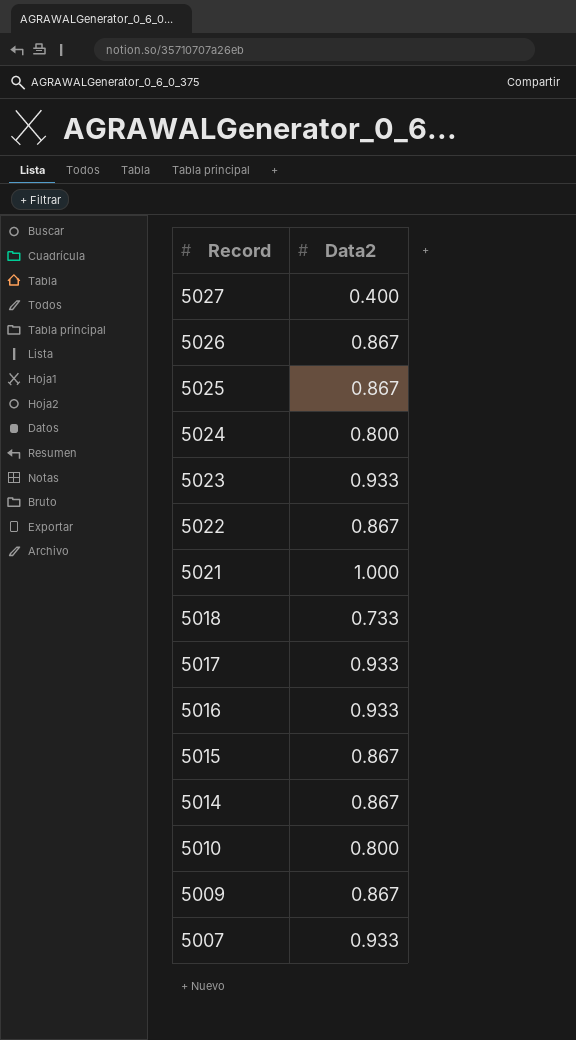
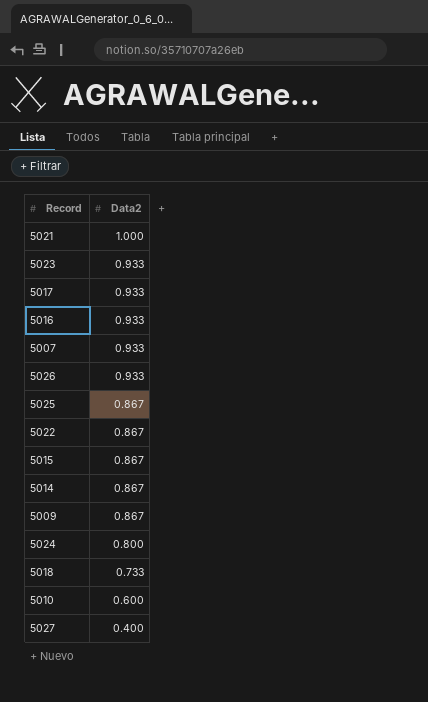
row order: Record descending -> Data2 descending
5026 | Data2: 0.867 -> 0.933
5010 | Data2: 0.800 -> 0.600

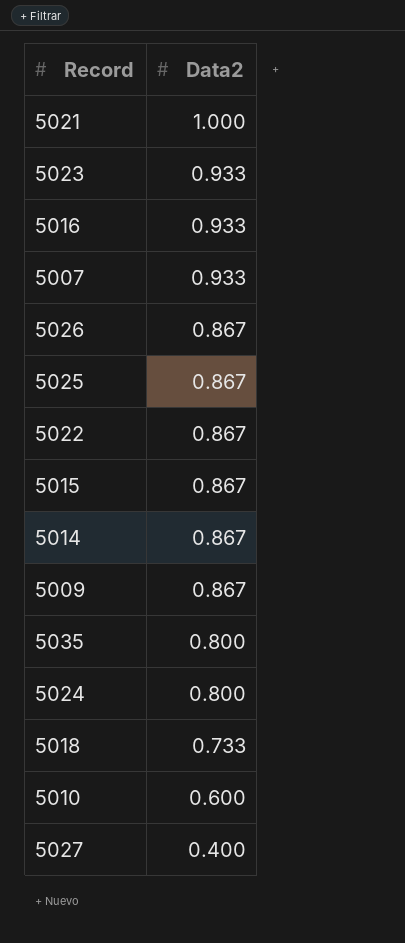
row 5017: 0.933 -> none
5026 | Data2: 0.933 -> 0.867
row 5035: none -> 0.800

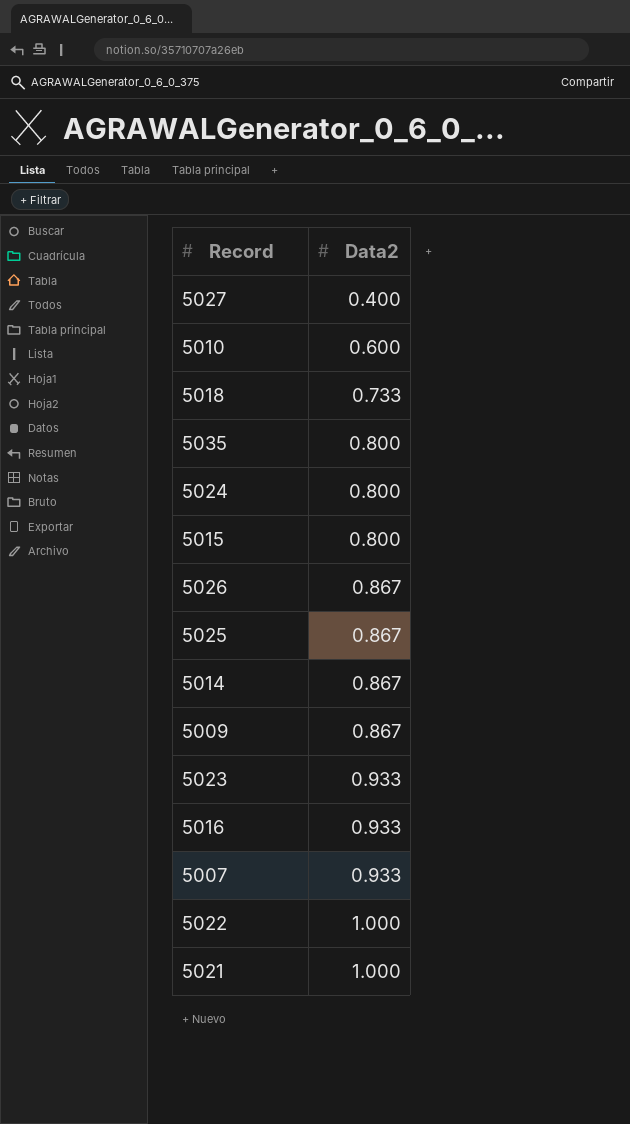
row order: Data2 descending -> Data2 ascending
5015 | Data2: 0.867 -> 0.800
5022 | Data2: 0.867 -> 1.000

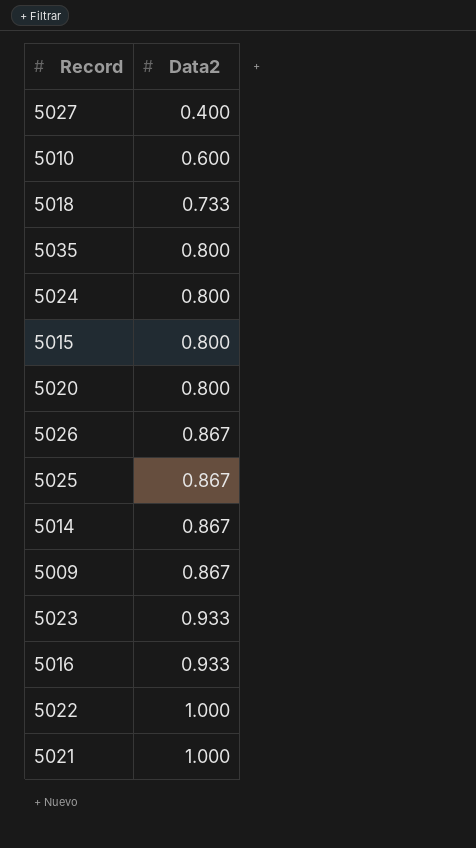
row 5007: 0.933 -> none
row 5020: none -> 0.800

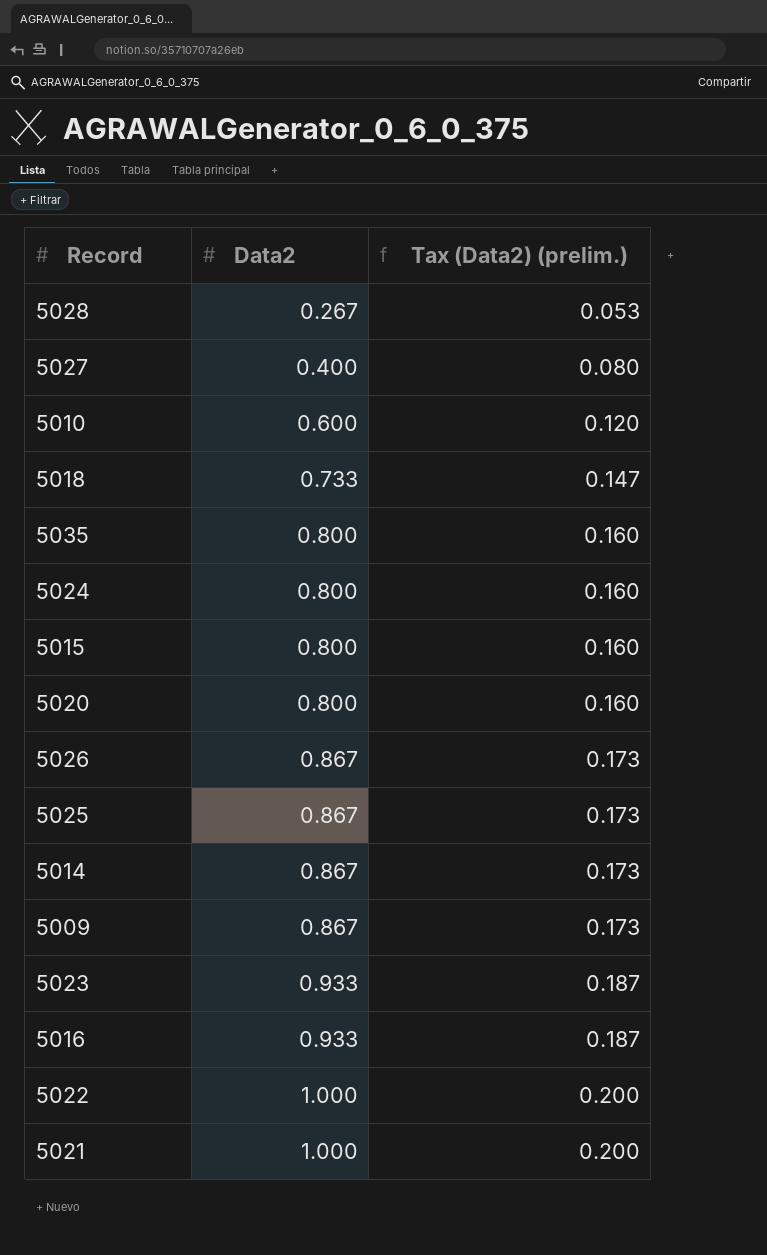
column Tax (Data2) (prelim.) | formula: none -> [Data2] * 0.2
row 5028: none -> 0.267 | 0.053

